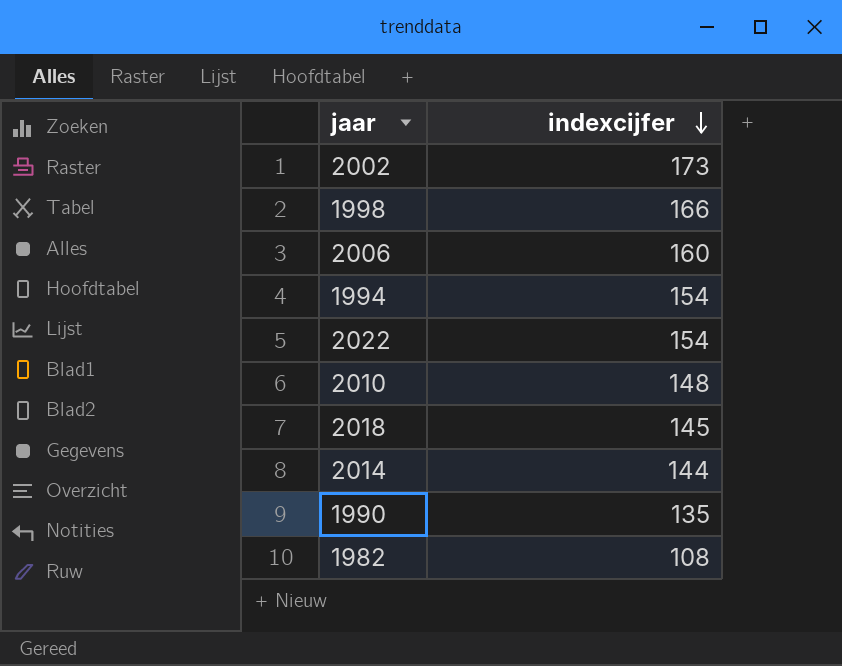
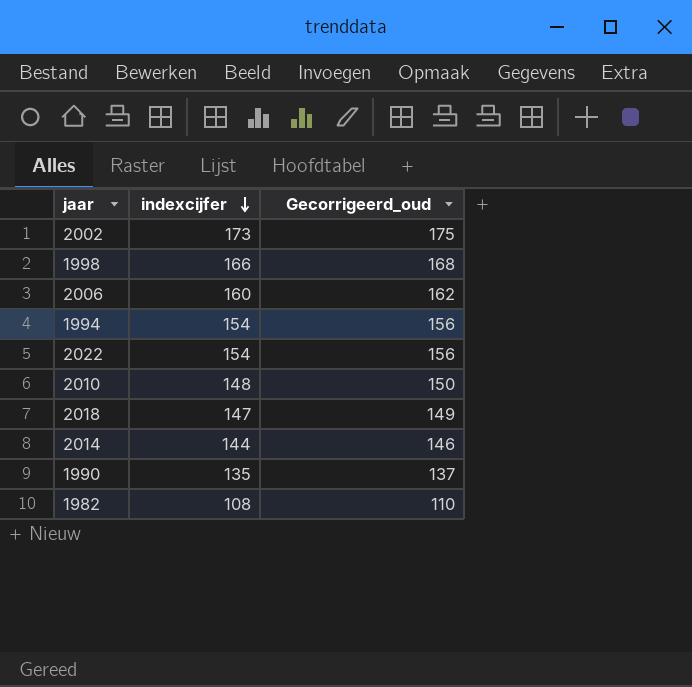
column Gecorrigeerd_oud | formula: none -> [indexcijfer] + 2
2018 | indexcijfer: 145 -> 147

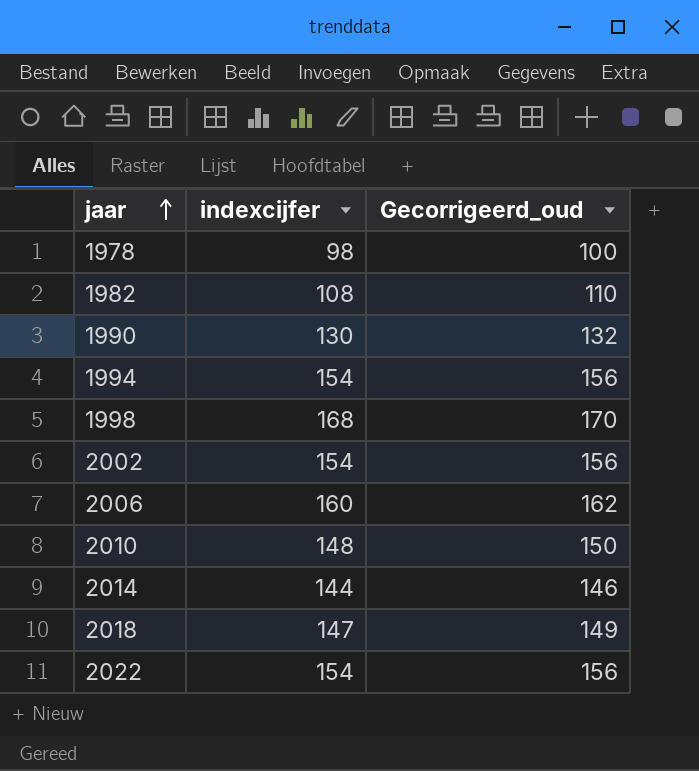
row order: indexcijfer descending -> jaar ascending
row 1978: none -> 98 | 100
1990 | indexcijfer: 135 -> 130
1990 | Gecorrigeerd_oud: 137 -> 132
1998 | indexcijfer: 166 -> 168
1998 | Gecorrigeerd_oud: 168 -> 170
2002 | indexcijfer: 173 -> 154
2002 | Gecorrigeerd_oud: 175 -> 156

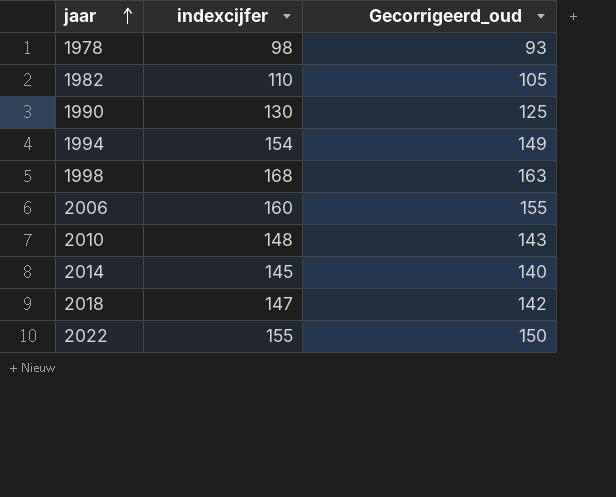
column Gecorrigeerd_oud | formula: [indexcijfer] + 2 -> [indexcijfer] - 5
row 2002: 154 | 156 -> none
1982 | indexcijfer: 108 -> 110
2014 | indexcijfer: 144 -> 145
2022 | indexcijfer: 154 -> 155

